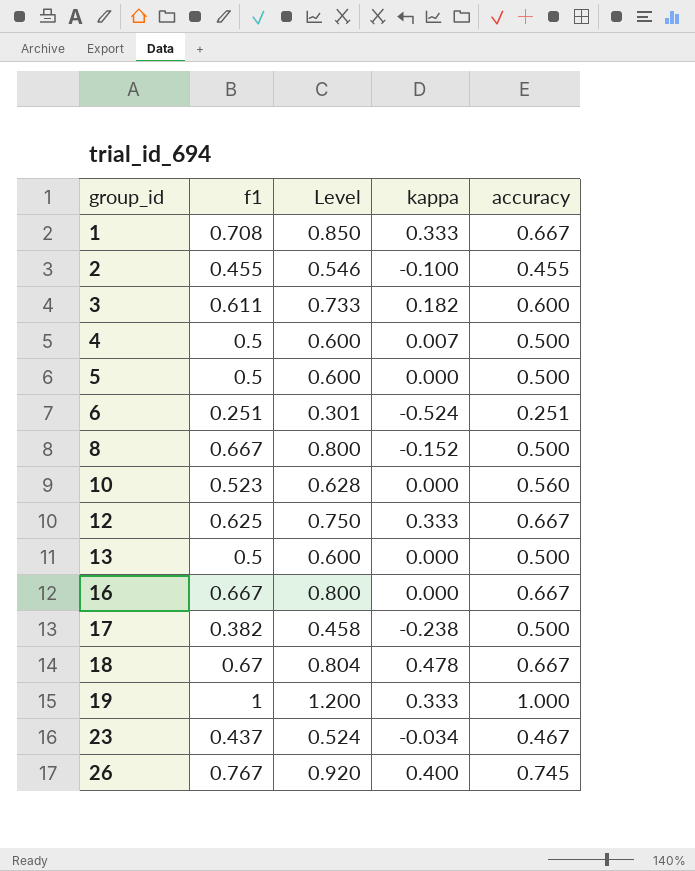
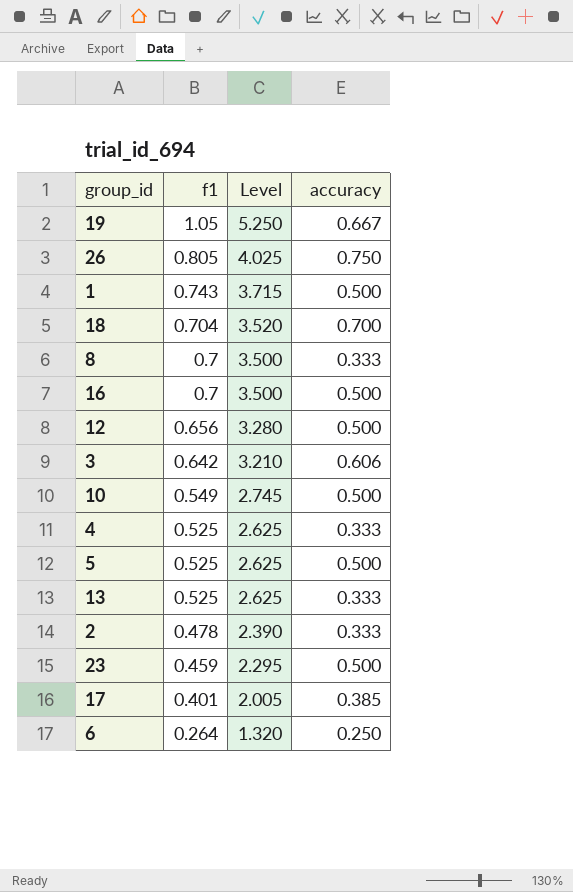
row order: group_id ascending -> f1 descending
column kappa | position: 4 -> none
column Level | formula: [f1] * 1.2 -> [f1] * 5
19 | f1: 1 -> 1.05
19 | accuracy: 1.000 -> 0.667
26 | f1: 0.767 -> 0.805
26 | accuracy: 0.745 -> 0.750
1 | f1: 0.708 -> 0.743
1 | accuracy: 0.667 -> 0.500
18 | f1: 0.67 -> 0.704
18 | accuracy: 0.667 -> 0.700
8 | f1: 0.667 -> 0.7
8 | accuracy: 0.500 -> 0.333
16 | f1: 0.667 -> 0.7
16 | accuracy: 0.667 -> 0.500
12 | f1: 0.625 -> 0.656
12 | accuracy: 0.667 -> 0.500
3 | f1: 0.611 -> 0.642
3 | accuracy: 0.600 -> 0.606
10 | f1: 0.523 -> 0.549
10 | accuracy: 0.560 -> 0.500
4 | f1: 0.5 -> 0.525
4 | accuracy: 0.500 -> 0.333
5 | f1: 0.5 -> 0.525
13 | f1: 0.5 -> 0.525
13 | accuracy: 0.500 -> 0.333
2 | f1: 0.455 -> 0.478
2 | accuracy: 0.455 -> 0.333
23 | f1: 0.437 -> 0.459
23 | accuracy: 0.467 -> 0.500
17 | f1: 0.382 -> 0.401
17 | accuracy: 0.500 -> 0.385
6 | f1: 0.251 -> 0.264
6 | accuracy: 0.251 -> 0.250

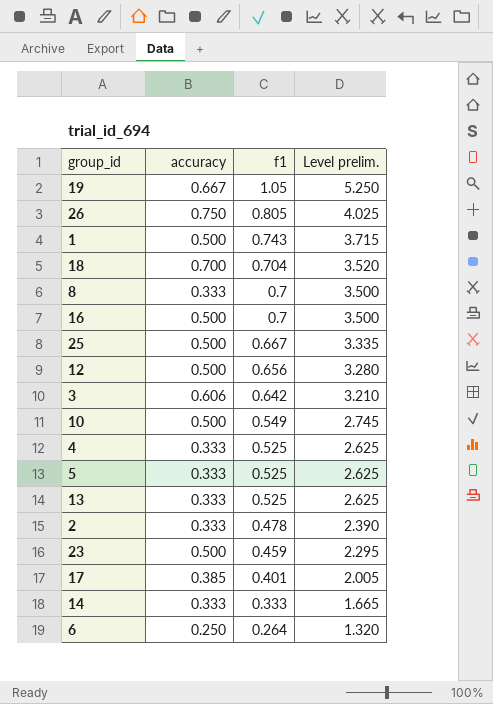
column accuracy | position: 4 -> 2
column name: Level -> Level prelim.
row 25: none -> 0.500 | 0.667 | 3.335
5 | accuracy: 0.500 -> 0.333
row 14: none -> 0.333 | 0.333 | 1.665

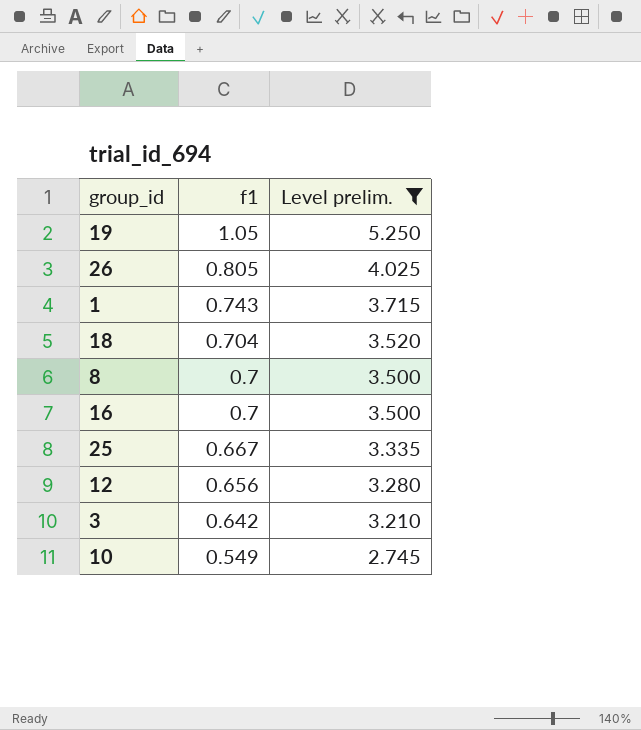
filter: none -> Level prelim. >= 2.745
column accuracy | position: 2 -> none

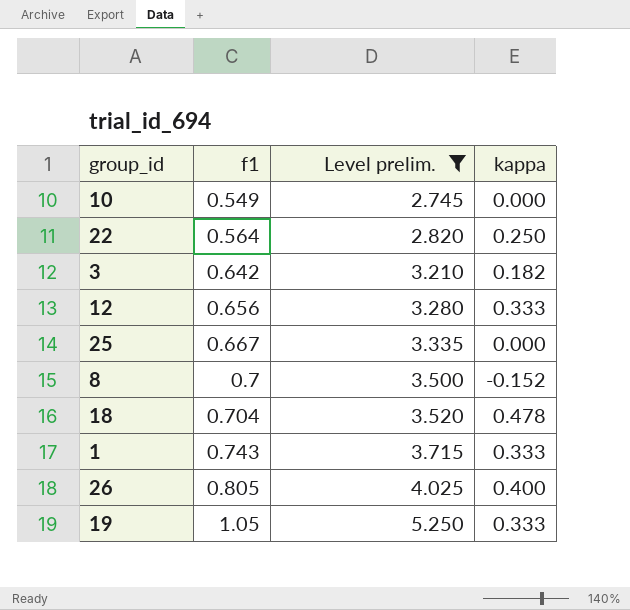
row order: f1 descending -> f1 ascending
column kappa | position: none -> 4
row 16: 0.7 | 3.500 -> none
row 22: none -> 0.564 | 2.820 | 0.250

